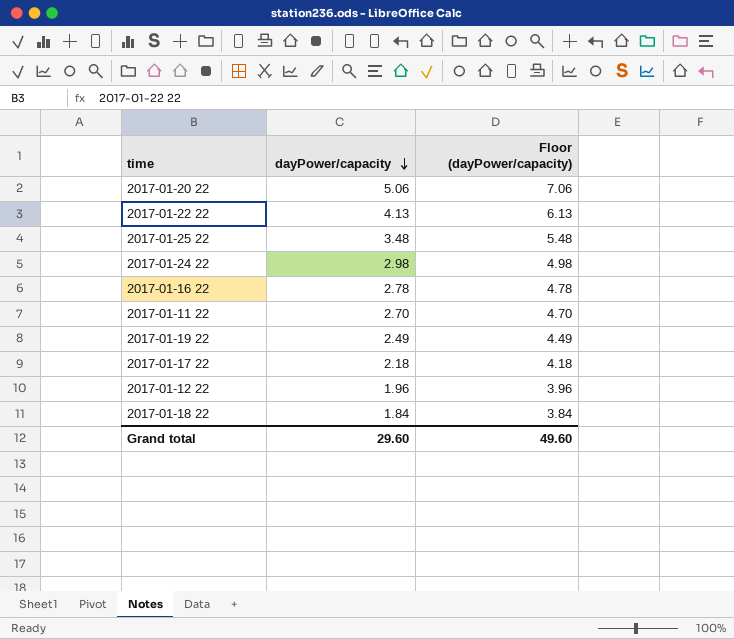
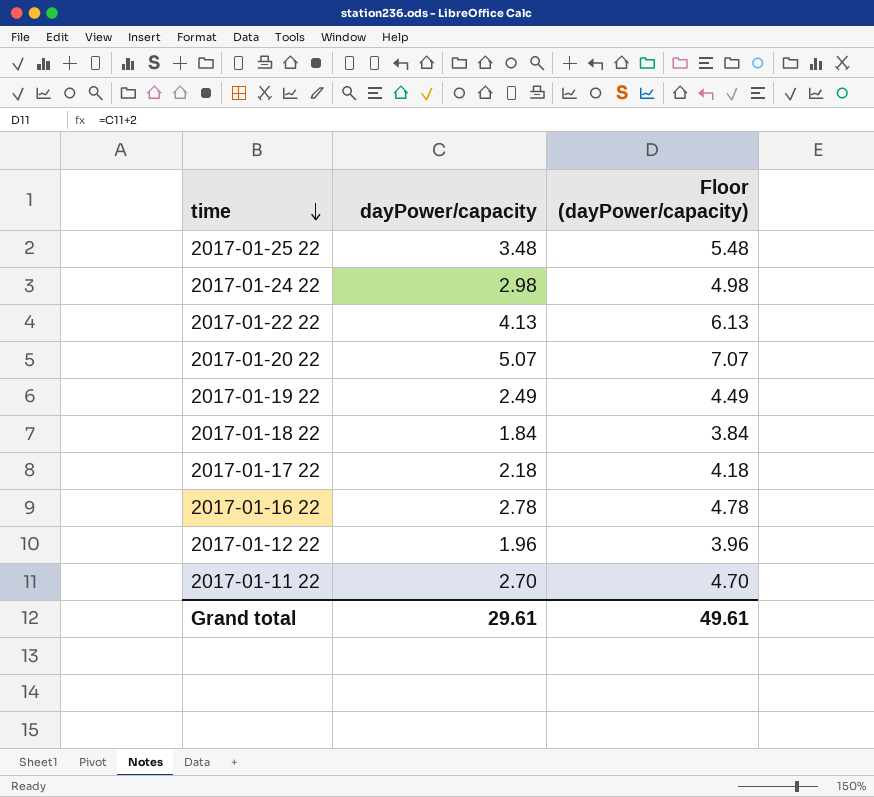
row order: dayPower/capacity descending -> time descending
2017-01-20 22 | dayPower/capacity: 5.06 -> 5.07
2017-01-20 22 | Floor (dayPower/capacity): 7.06 -> 7.07
Grand total | dayPower/capacity: 29.60 -> 29.61
Grand total | Floor (dayPower/capacity): 49.60 -> 49.61

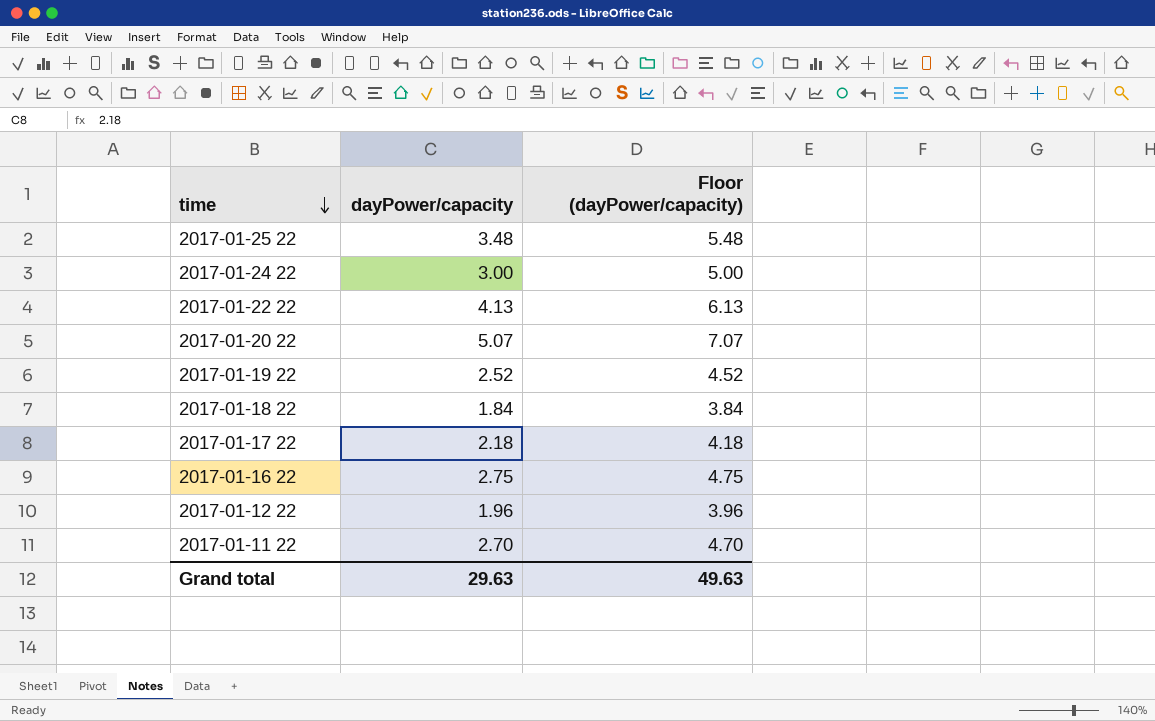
2017-01-24 22 | dayPower/capacity: 2.98 -> 3.00
2017-01-24 22 | Floor (dayPower/capacity): 4.98 -> 5.00
2017-01-19 22 | dayPower/capacity: 2.49 -> 2.52
2017-01-19 22 | Floor (dayPower/capacity): 4.49 -> 4.52
2017-01-16 22 | dayPower/capacity: 2.78 -> 2.75
2017-01-16 22 | Floor (dayPower/capacity): 4.78 -> 4.75
Grand total | dayPower/capacity: 29.61 -> 29.63
Grand total | Floor (dayPower/capacity): 49.61 -> 49.63

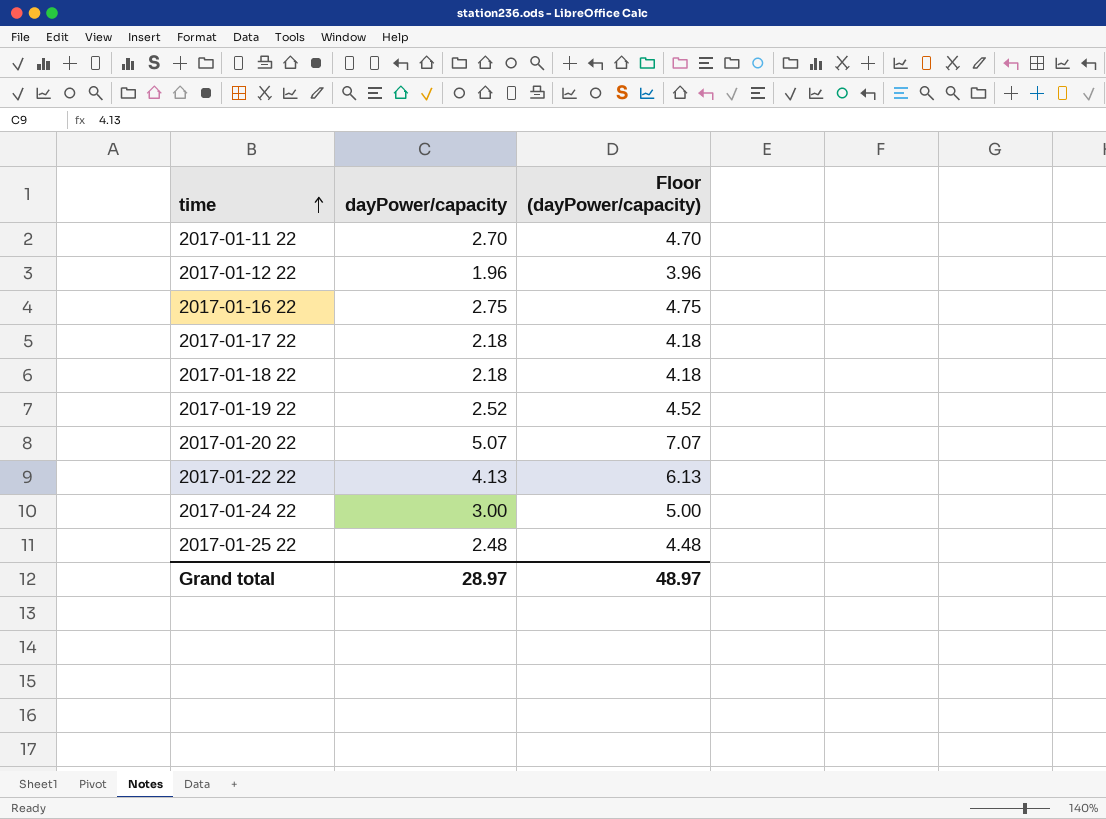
row order: time descending -> time ascending
2017-01-18 22 | dayPower/capacity: 1.84 -> 2.18
2017-01-18 22 | Floor (dayPower/capacity): 3.84 -> 4.18
2017-01-25 22 | dayPower/capacity: 3.48 -> 2.48
2017-01-25 22 | Floor (dayPower/capacity): 5.48 -> 4.48
Grand total | dayPower/capacity: 29.63 -> 28.97
Grand total | Floor (dayPower/capacity): 49.63 -> 48.97

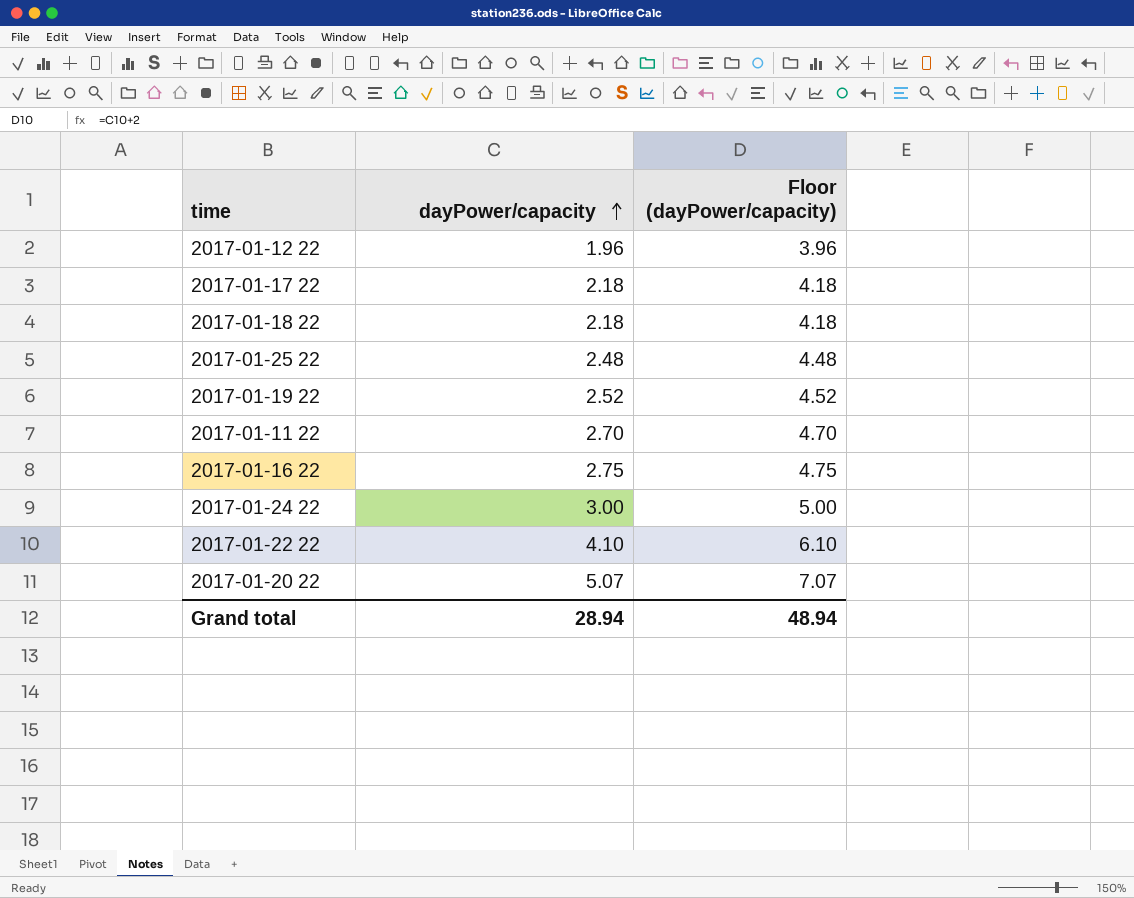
row order: time ascending -> dayPower/capacity ascending
2017-01-22 22 | dayPower/capacity: 4.13 -> 4.10
2017-01-22 22 | Floor (dayPower/capacity): 6.13 -> 6.10
Grand total | dayPower/capacity: 28.97 -> 28.94
Grand total | Floor (dayPower/capacity): 48.97 -> 48.94

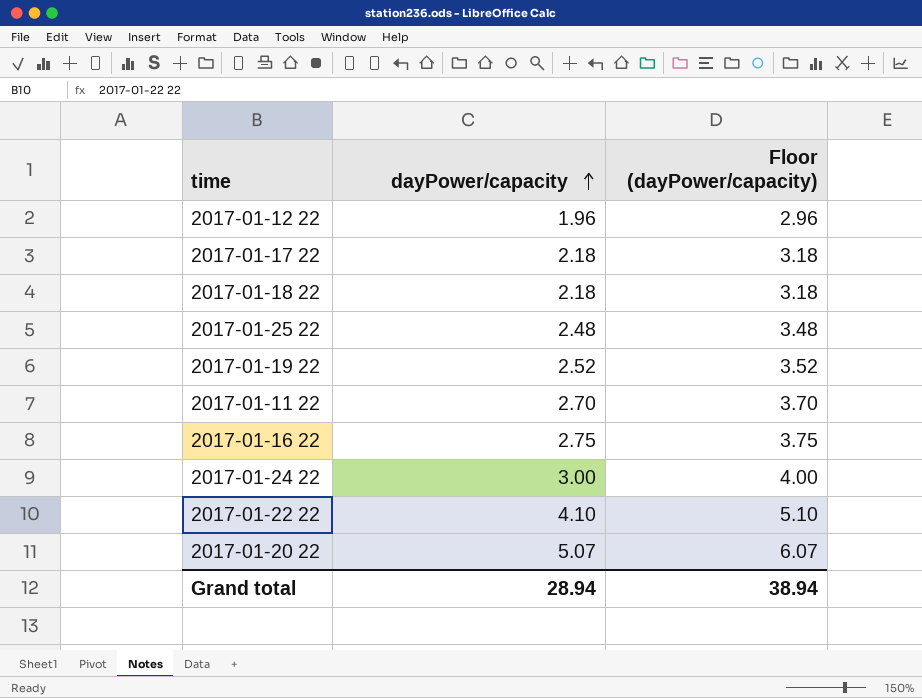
column Floor (dayPower/capacity) | formula: [dayPower/capacity] + 2 -> [dayPower/capacity] + 1
Grand total | Floor (dayPower/capacity): 48.94 -> 38.94

